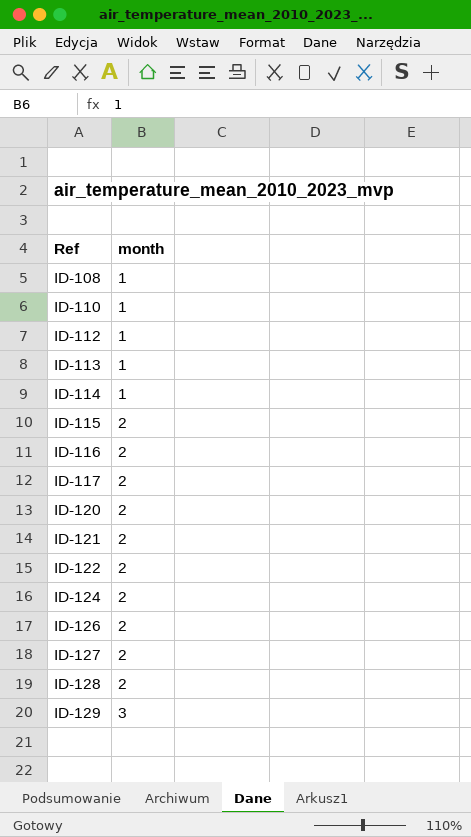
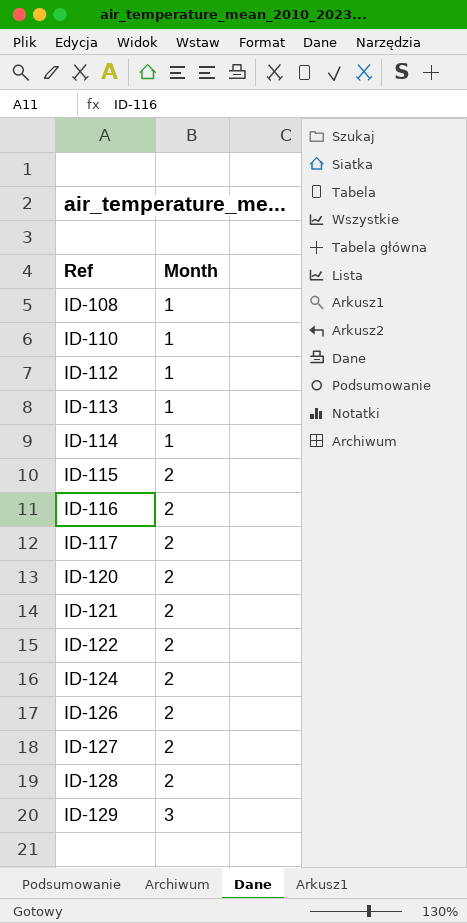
column name: month -> Month

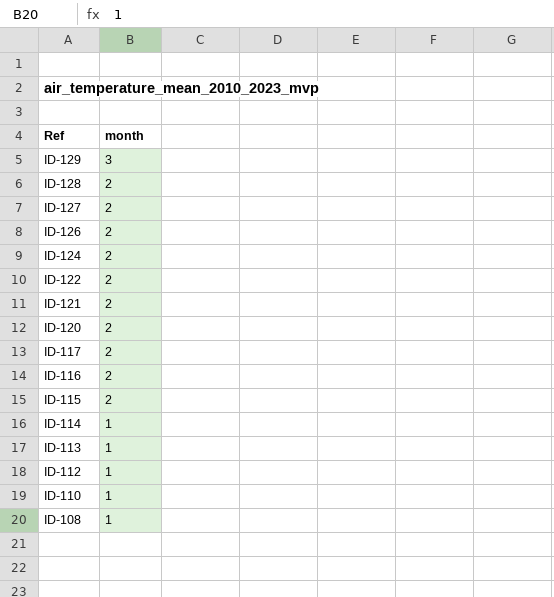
row order: Ref ascending -> Ref descending
column name: Month -> month

